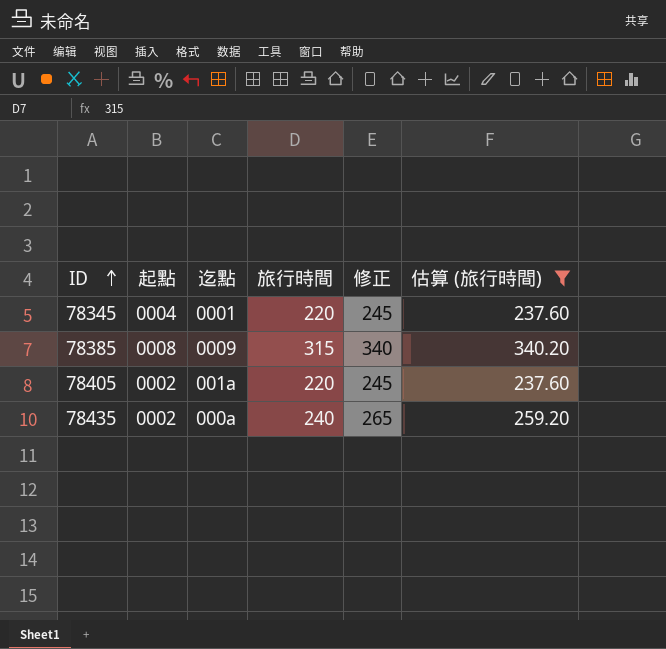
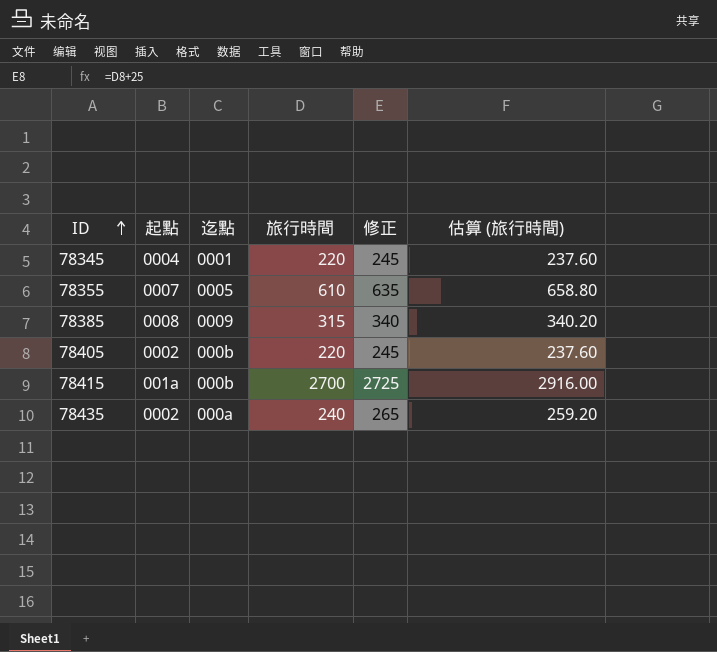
filter: 估算 (旅行時間) <= 340.20 -> none
78405 | 迄點: 001a -> 000b

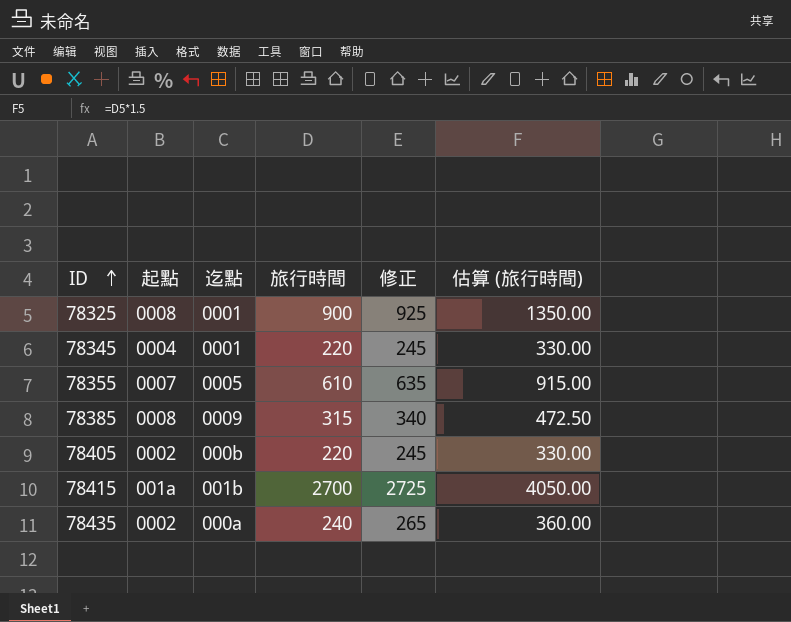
column 估算 (旅行時間) | formula: [旅行時間] * 1.08 -> [旅行時間] * 1.5
row 78325: none -> 0008 | 0001 | 900 | 925 | 1350.00
78415 | 迄點: 000b -> 001b

